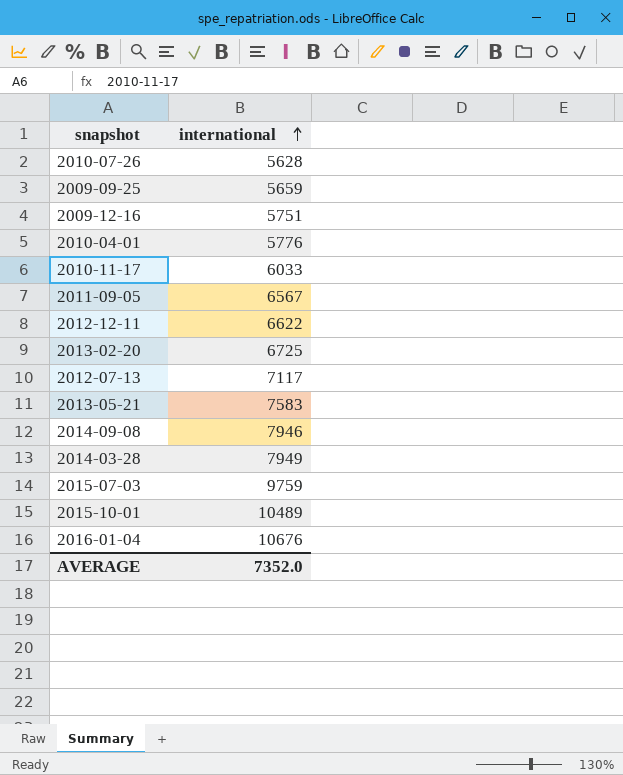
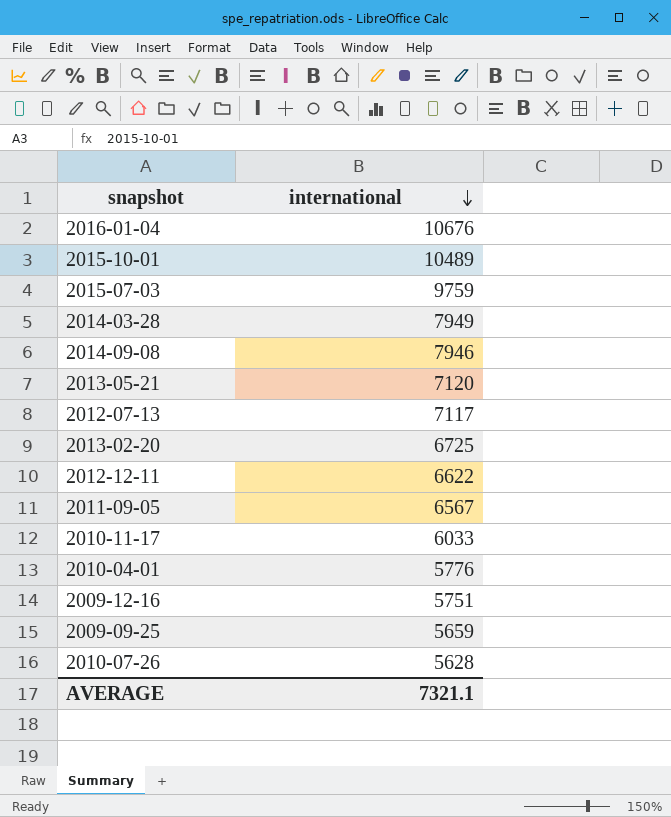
row order: international ascending -> international descending
2013-05-21 | international: 7583 -> 7120
AVERAGE | international: 7352.0 -> 7321.1

